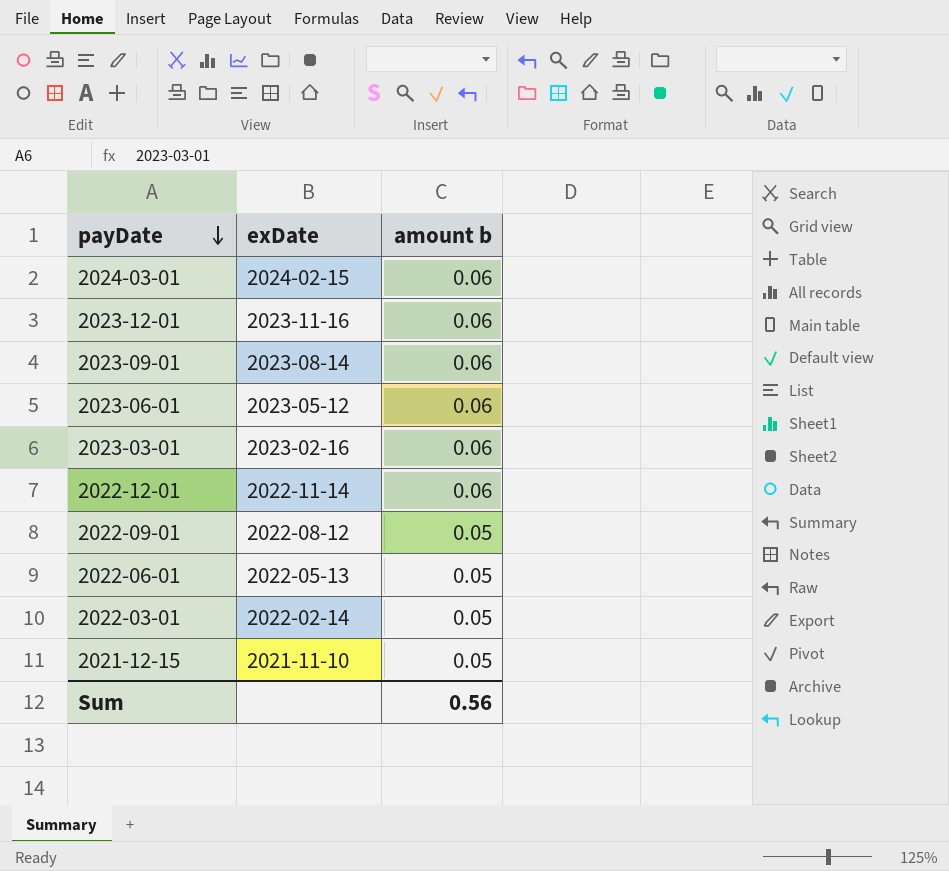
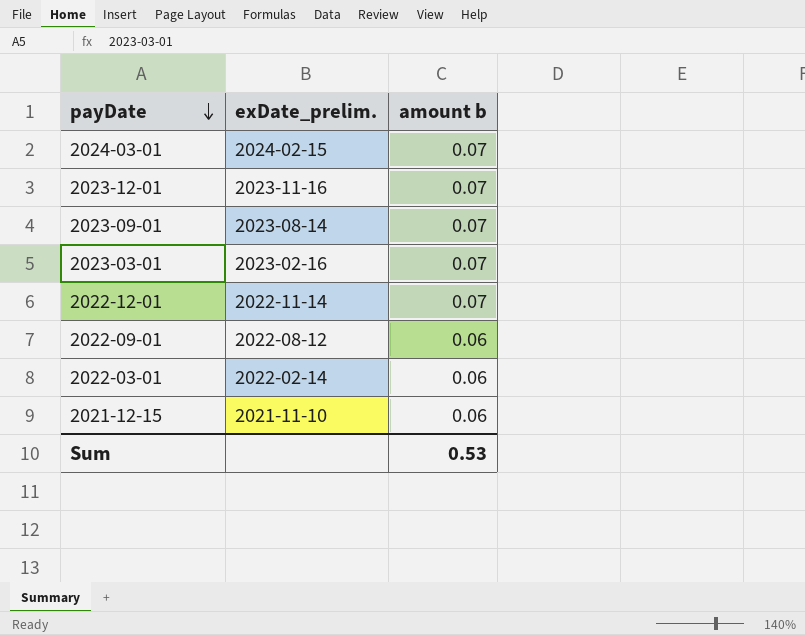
column name: exDate -> exDate_prelim.
row 2023-06-01: 2023-05-12 | 0.06 -> none
row 2022-06-01: 2022-05-13 | 0.05 -> none
2024-03-01 | amount b: 0.06 -> 0.07
2023-12-01 | amount b: 0.06 -> 0.07
2023-09-01 | amount b: 0.06 -> 0.07
2023-03-01 | amount b: 0.06 -> 0.07
2022-12-01 | amount b: 0.06 -> 0.07
2022-09-01 | amount b: 0.05 -> 0.06
2022-03-01 | amount b: 0.05 -> 0.06
2021-12-15 | amount b: 0.05 -> 0.06
Sum | amount b: 0.56 -> 0.53

